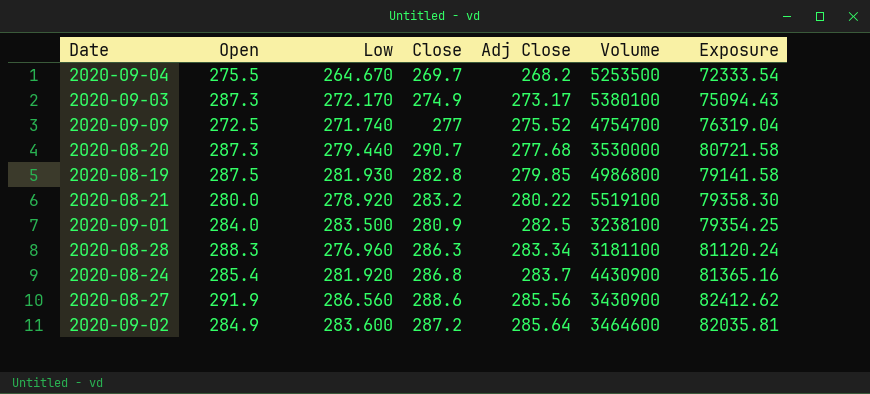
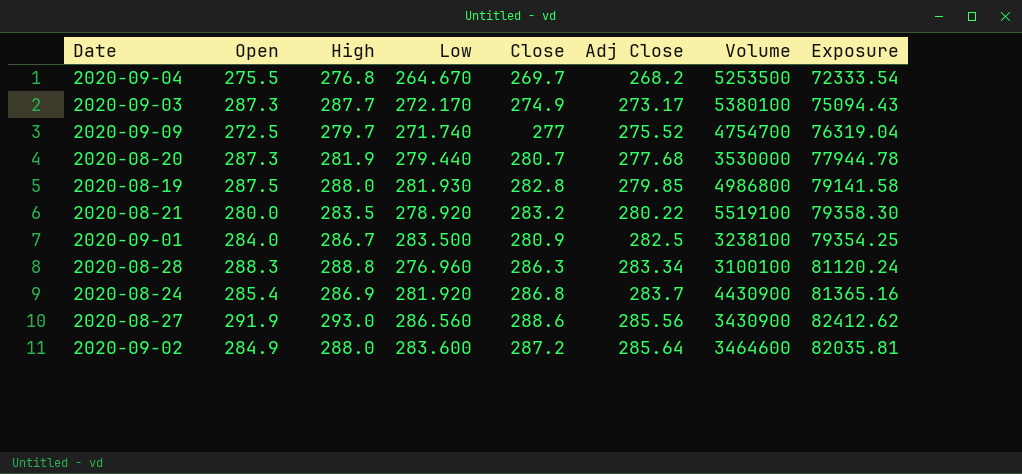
column High | position: none -> 3
2020-08-20 | Close: 290.7 -> 280.7
2020-08-20 | Exposure: 80721.58 -> 77944.78
2020-08-28 | Volume: 3181100 -> 3100100

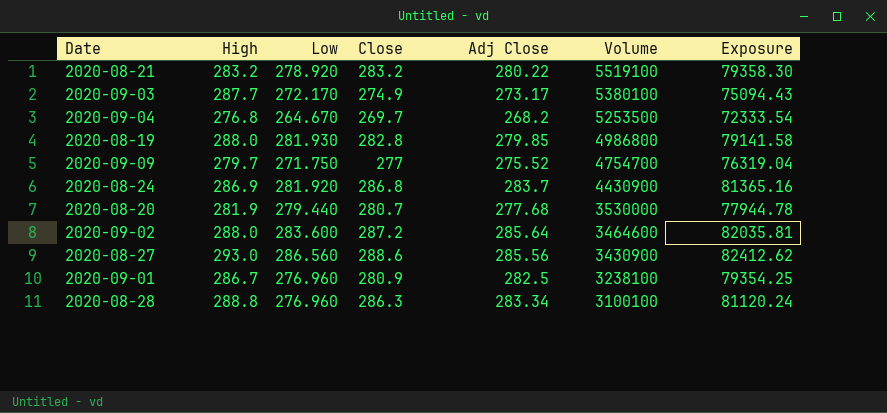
row order: Adj Close ascending -> Volume descending
column Open | position: 2 -> none
2020-08-21 | High: 283.5 -> 283.2
2020-09-09 | Low: 271.740 -> 271.750
2020-09-01 | Low: 283.500 -> 276.960

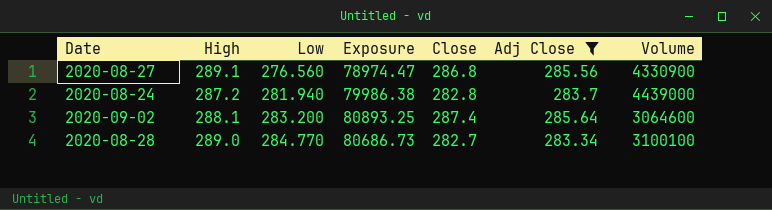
filter: none -> Adj Close >= 283.34
row order: Volume descending -> Low ascending
column Exposure | formula: [Close] * [Adj Close] -> [Low] * [Adj Close]
column Exposure | position: 7 -> 4
2020-08-27 | High: 293.0 -> 289.1
2020-08-27 | Low: 286.560 -> 276.560
2020-08-27 | Close: 288.6 -> 286.8
2020-08-27 | Volume: 3430900 -> 4330900
2020-08-24 | High: 286.9 -> 287.2
2020-08-24 | Low: 281.920 -> 281.940
2020-08-24 | Close: 286.8 -> 282.8
2020-08-24 | Volume: 4430900 -> 4439000
2020-09-02 | High: 288.0 -> 288.1
2020-09-02 | Low: 283.600 -> 283.200
2020-09-02 | Close: 287.2 -> 287.4
2020-09-02 | Volume: 3464600 -> 3064600
2020-08-28 | High: 288.8 -> 289.0
2020-08-28 | Low: 276.960 -> 284.770
2020-08-28 | Close: 286.3 -> 282.7

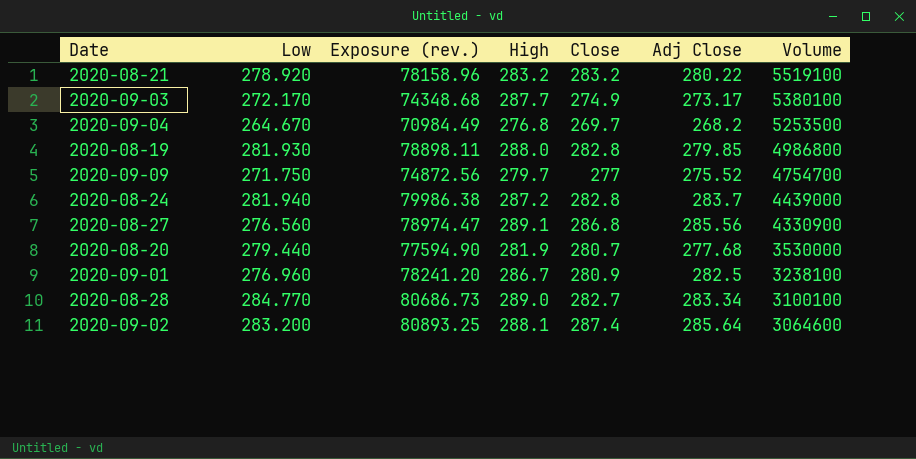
filter: Adj Close >= 283.34 -> none
row order: Low ascending -> Volume descending
column name: Exposure -> Exposure (rev.)
column High | position: 2 -> 4

